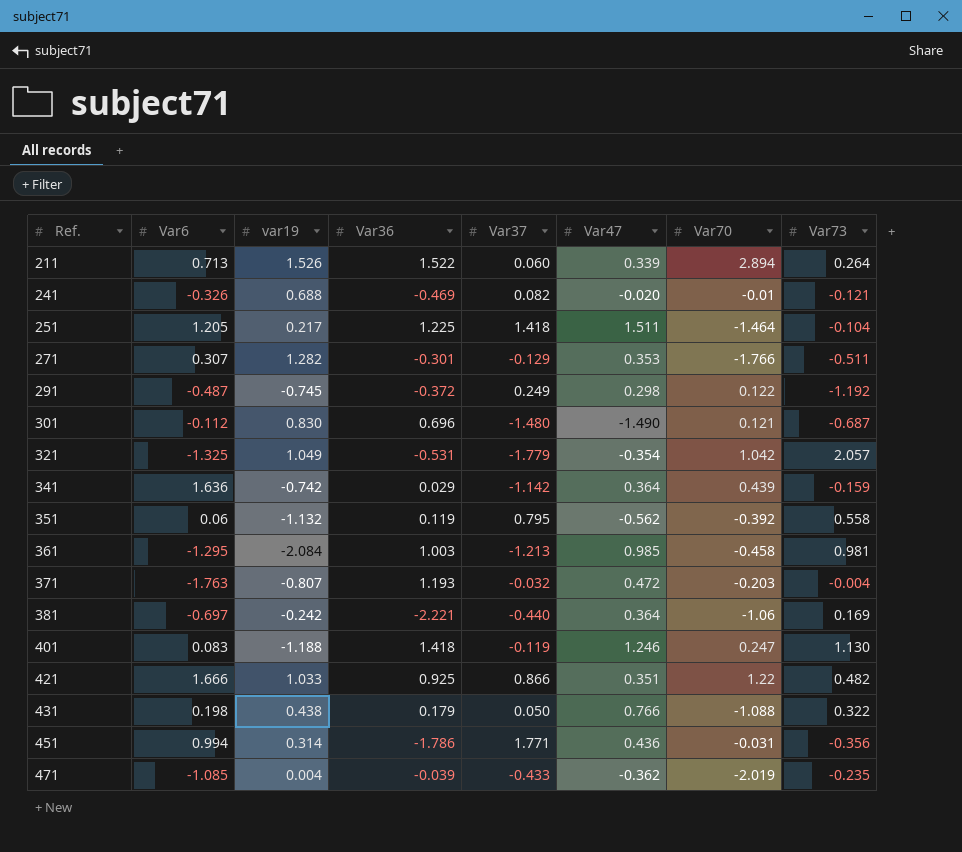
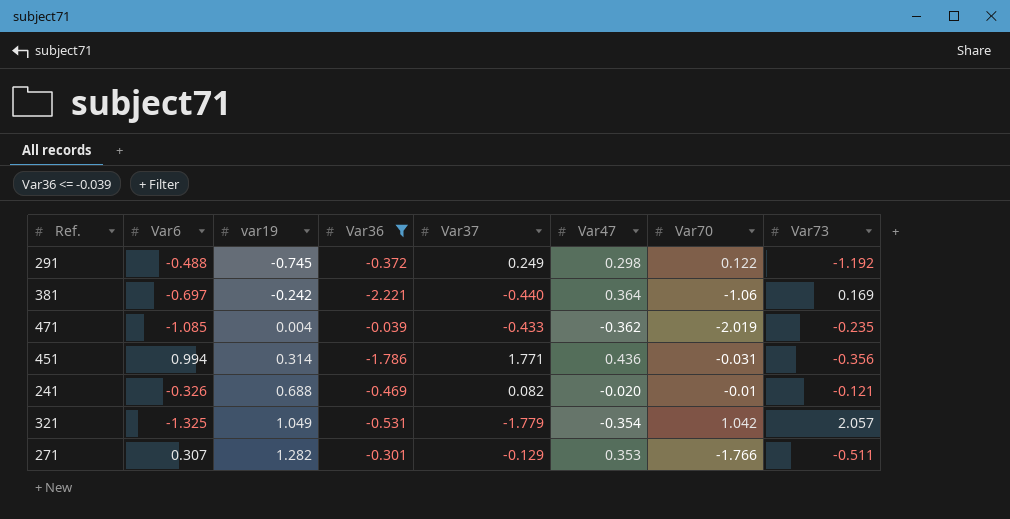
filter: none -> Var36 <= -0.039
row order: Ref. ascending -> var19 ascending
291 | Var6: -0.487 -> -0.488

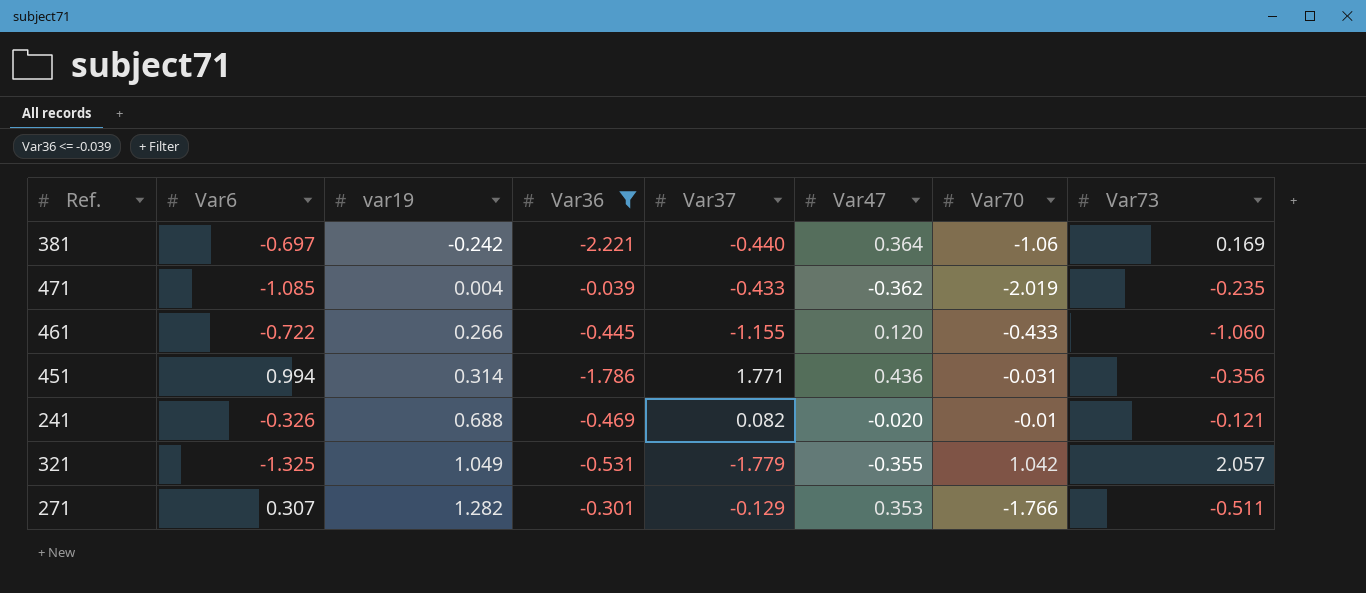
row 291: -0.488 | -0.745 | -0.372 | 0.249 | 0.298 | 0.122 | -1.192 -> none
row 461: none -> -0.722 | 0.266 | -0.445 | -1.155 | 0.120 | -0.433 | -1.060
321 | Var47: -0.354 -> -0.355

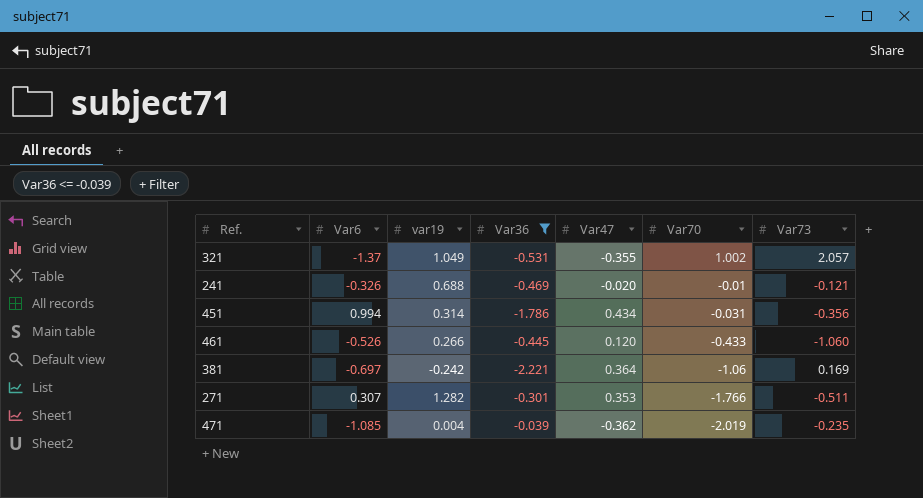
row order: var19 ascending -> Var70 descending
column Var37 | position: 5 -> none
321 | Var6: -1.325 -> -1.37
321 | Var70: 1.042 -> 1.002
451 | Var47: 0.436 -> 0.434
461 | Var6: -0.722 -> -0.526

